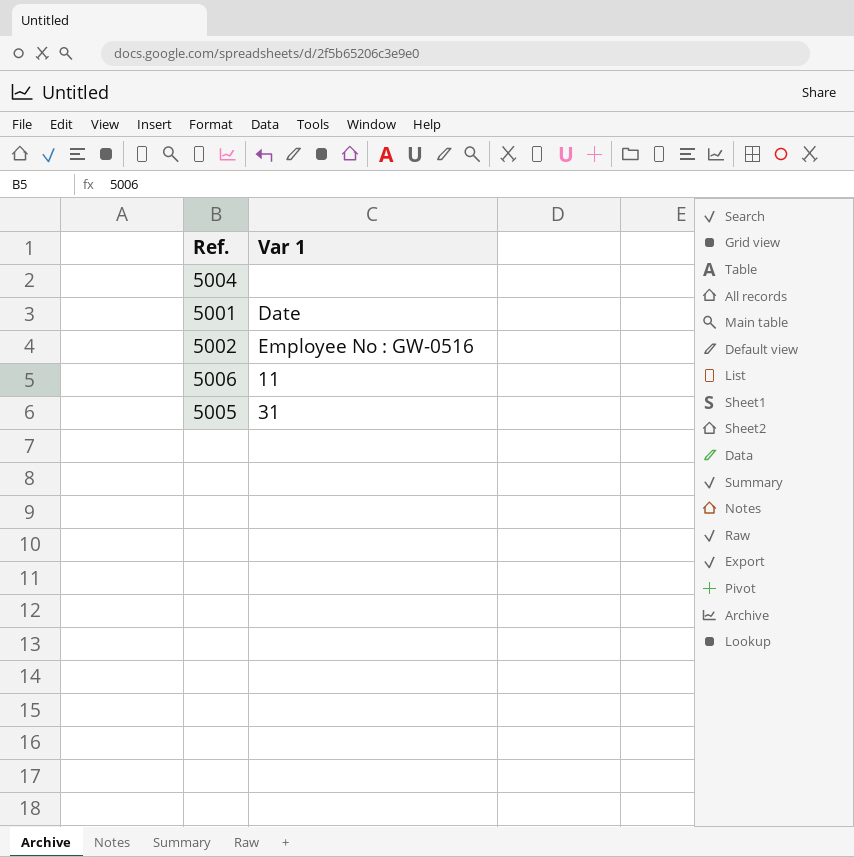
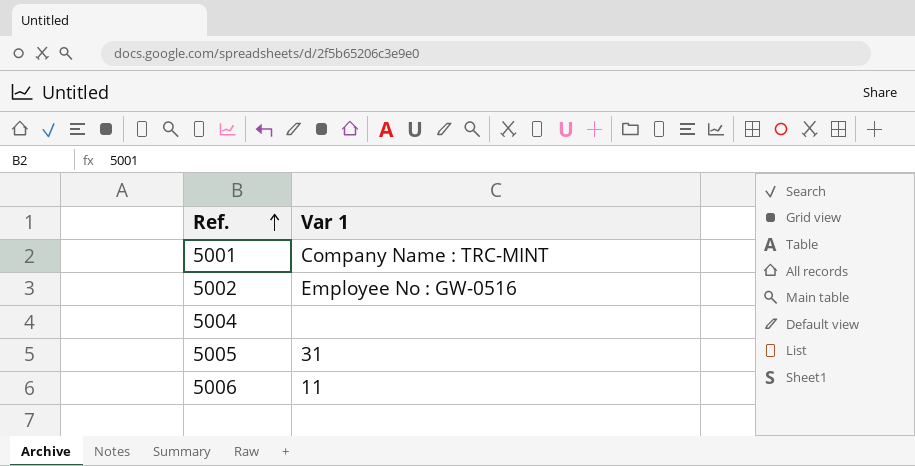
row order: none -> Ref. ascending
5001 | Var 1: Date -> Company Name : TRC-MINT

